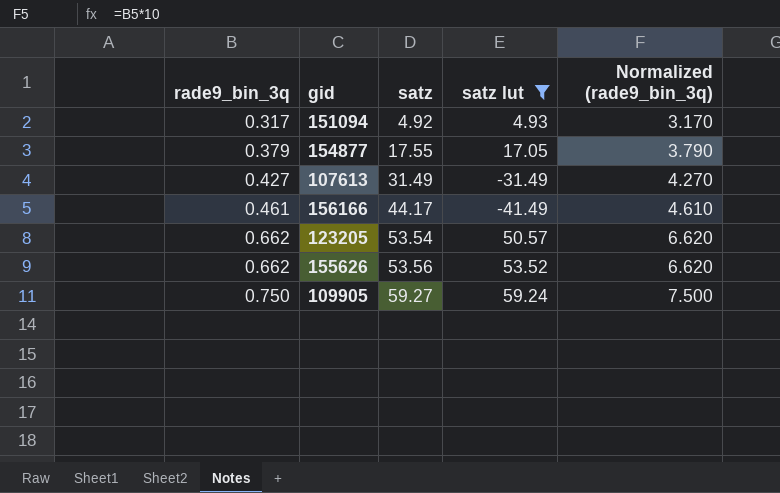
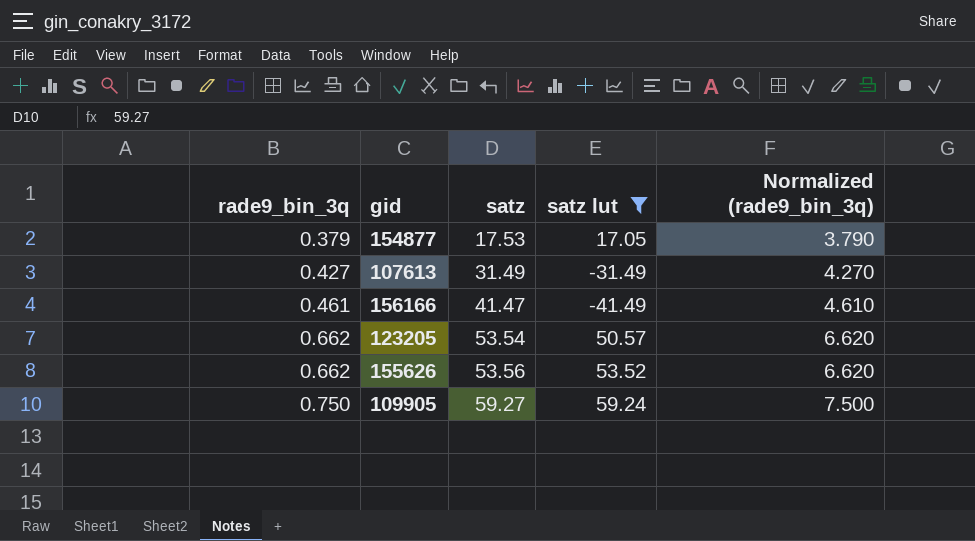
row 151094: 0.317 | 4.92 | 4.93 | 3.170 -> none
154877 | satz: 17.55 -> 17.53
156166 | satz: 44.17 -> 41.47

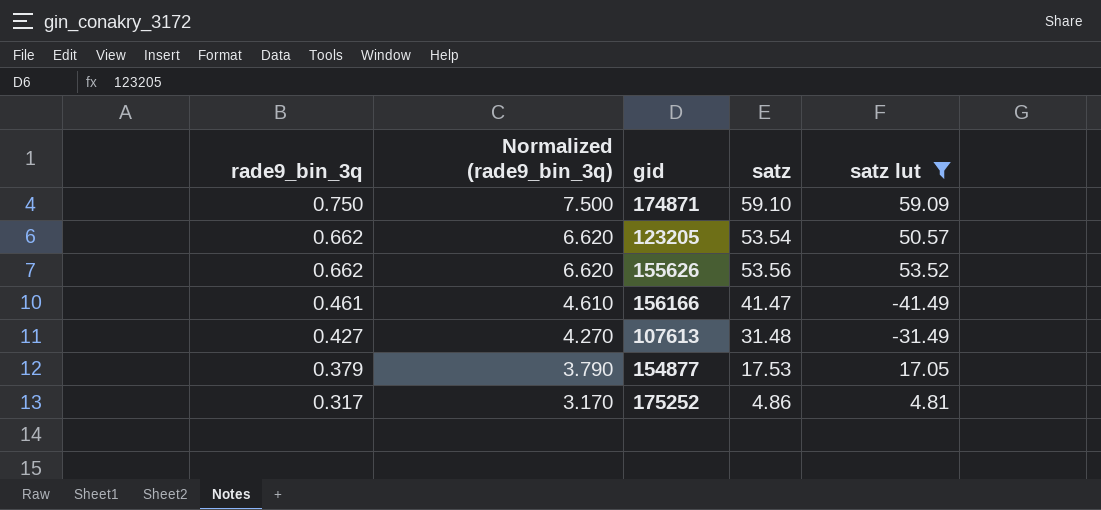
row order: rade9_bin_3q ascending -> rade9_bin_3q descending
column Normalized (rade9_bin_3q) | position: 5 -> 2
row 109905: 0.750 | 59.27 | 59.24 | 7.500 -> none
row 174871: none -> 0.750 | 7.500 | 59.10 | 59.09
107613 | satz: 31.49 -> 31.48
row 175252: none -> 0.317 | 3.170 | 4.86 | 4.81

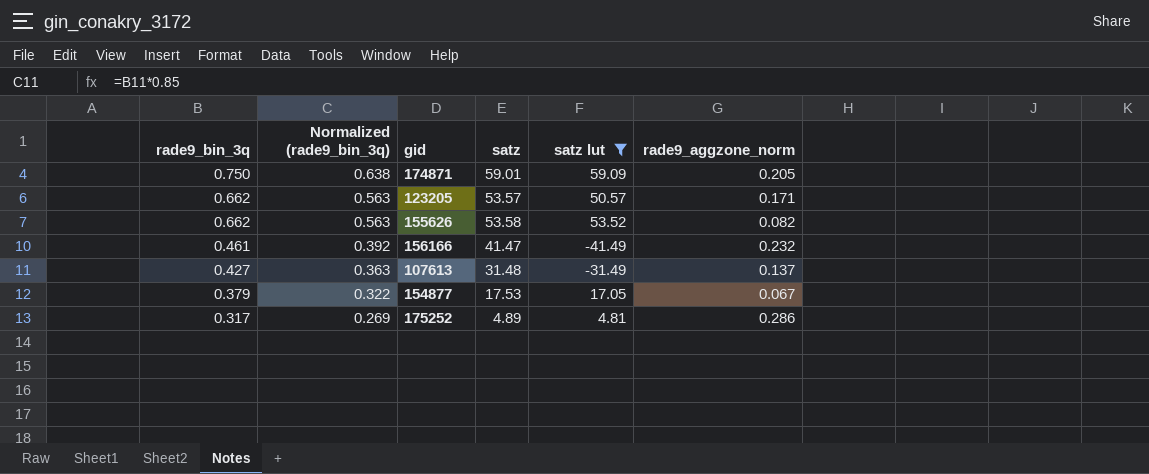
column Normalized (rade9_bin_3q) | formula: [rade9_bin_3q] * 10 -> [rade9_bin_3q] * 0.85
column rade9_aggzone_norm | position: none -> 6
174871 | satz: 59.10 -> 59.01
123205 | satz: 53.54 -> 53.57
155626 | satz: 53.56 -> 53.58
175252 | satz: 4.86 -> 4.89

